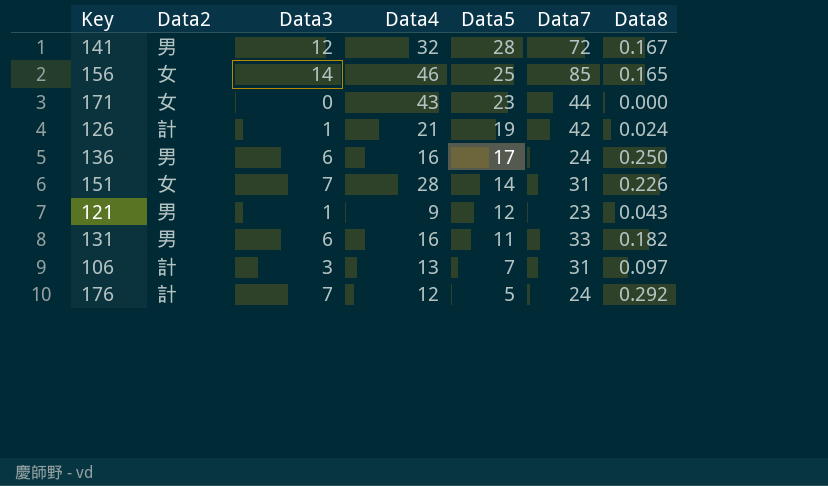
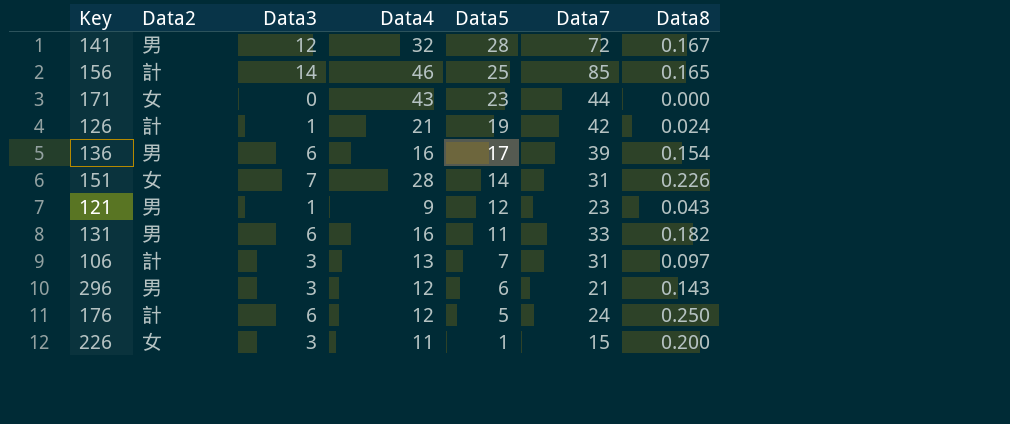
156 | Data2: 女 -> 計
136 | Data7: 24 -> 39
136 | Data8: 0.250 -> 0.154
row 296: none -> 男 | 3 | 12 | 6 | 21 | 0.143
176 | Data3: 7 -> 6
176 | Data8: 0.292 -> 0.250
row 226: none -> 女 | 3 | 11 | 1 | 15 | 0.200

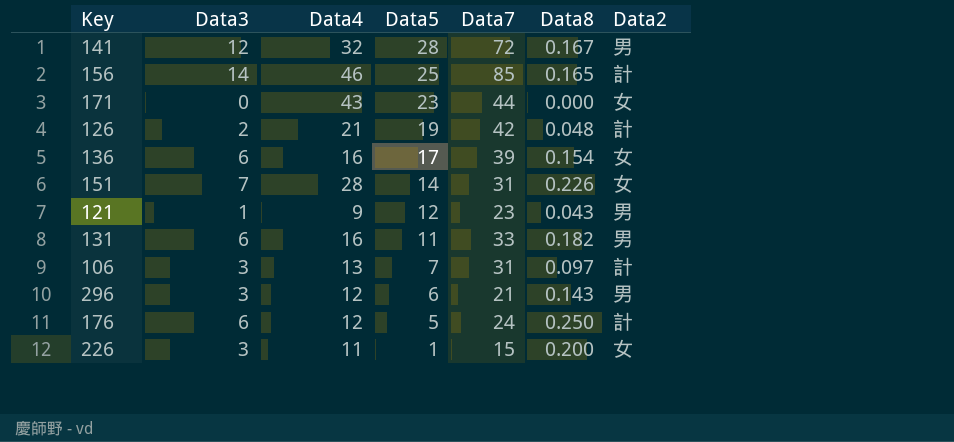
column Data2 | position: 2 -> 7
126 | Data3: 1 -> 2
126 | Data8: 0.024 -> 0.048
136 | Data2: 男 -> 女

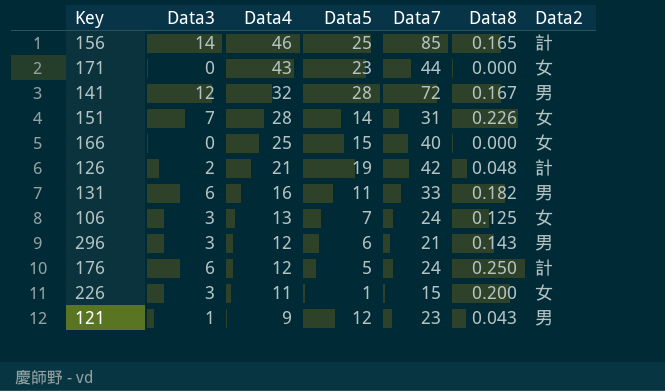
row order: Data5 descending -> Data4 descending
row 136: 6 | 16 | 17 | 39 | 0.154 | 女 -> none
row 166: none -> 0 | 25 | 15 | 40 | 0.000 | 女
106 | Data7: 31 -> 24
106 | Data8: 0.097 -> 0.125
106 | Data2: 計 -> 女

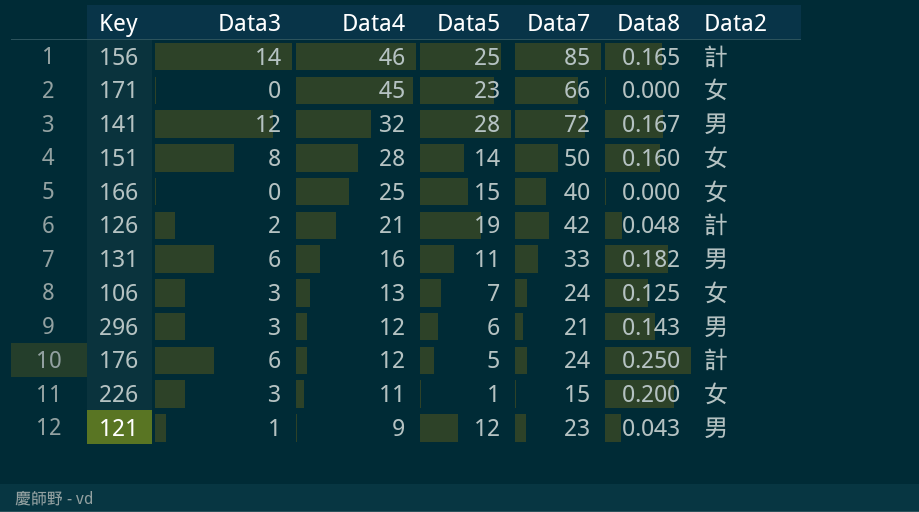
171 | Data4: 43 -> 45
171 | Data7: 44 -> 66
151 | Data3: 7 -> 8
151 | Data7: 31 -> 50
151 | Data8: 0.226 -> 0.160

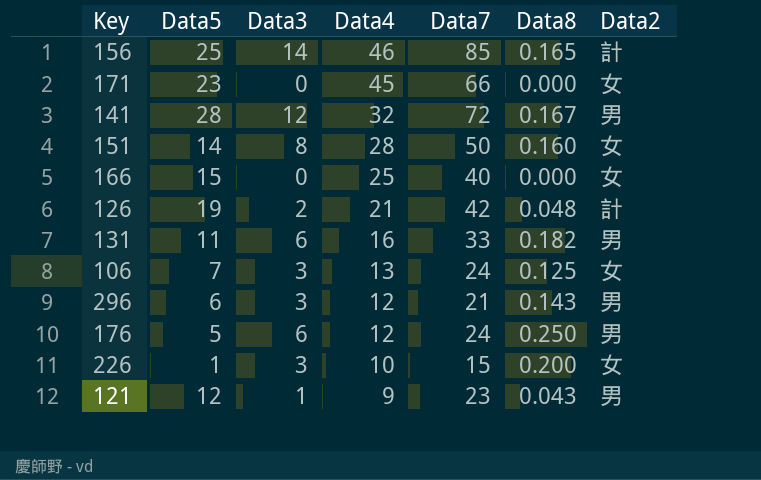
column Data5 | position: 4 -> 2
176 | Data2: 計 -> 男
226 | Data4: 11 -> 10

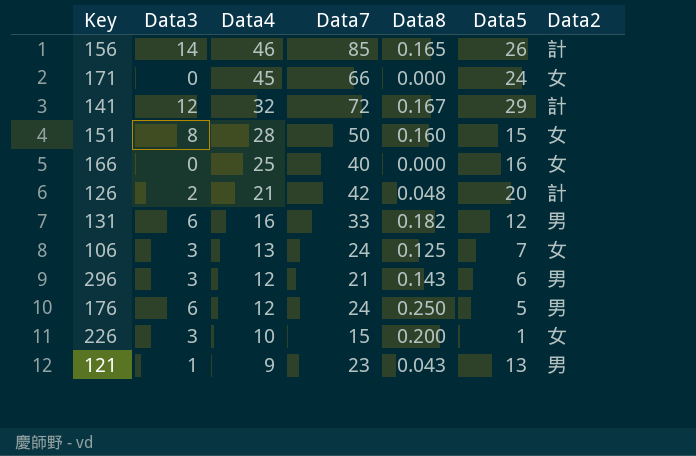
column Data5 | position: 2 -> 6
156 | Data5: 25 -> 26
171 | Data5: 23 -> 24
141 | Data5: 28 -> 29
141 | Data2: 男 -> 計
151 | Data5: 14 -> 15
166 | Data5: 15 -> 16
126 | Data5: 19 -> 20
131 | Data5: 11 -> 12
121 | Data5: 12 -> 13

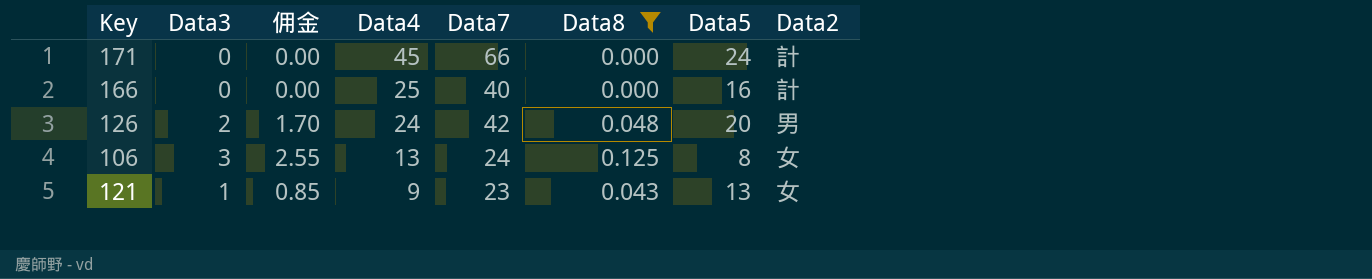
filter: none -> Data8 <= 0.125
column 佣金 | formula: none -> [Data3] * 0.85
171 | Data2: 女 -> 計
166 | Data2: 女 -> 計
126 | Data4: 21 -> 24
126 | Data2: 計 -> 男
106 | Data5: 7 -> 8
121 | Data2: 男 -> 女

